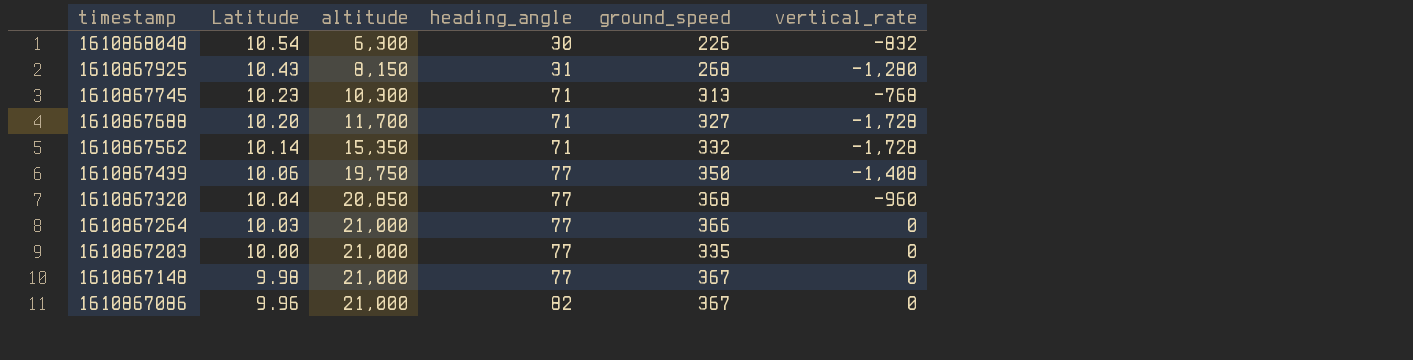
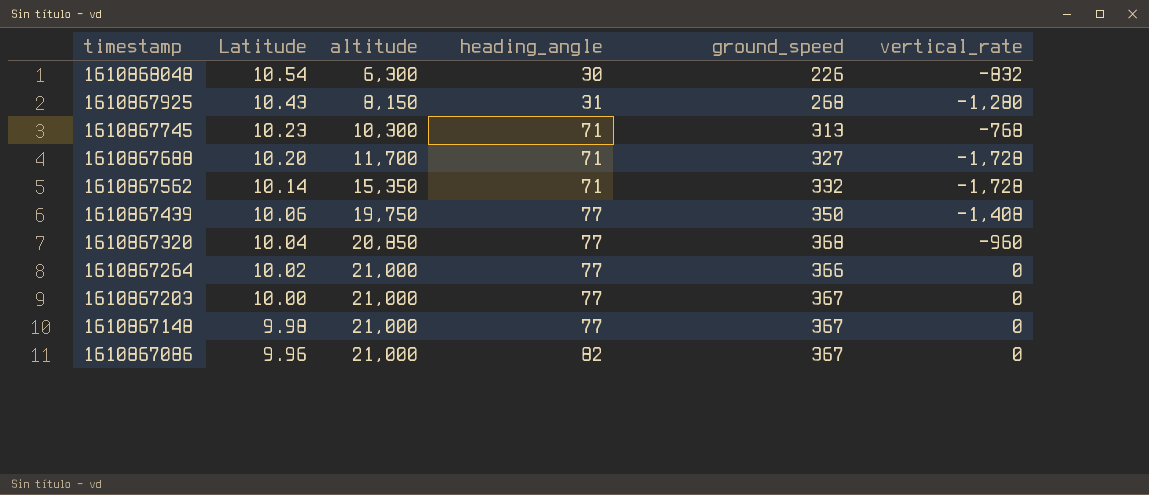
1610867264 | Latitude: 10.03 -> 10.02
1610867203 | ground_speed: 335 -> 367

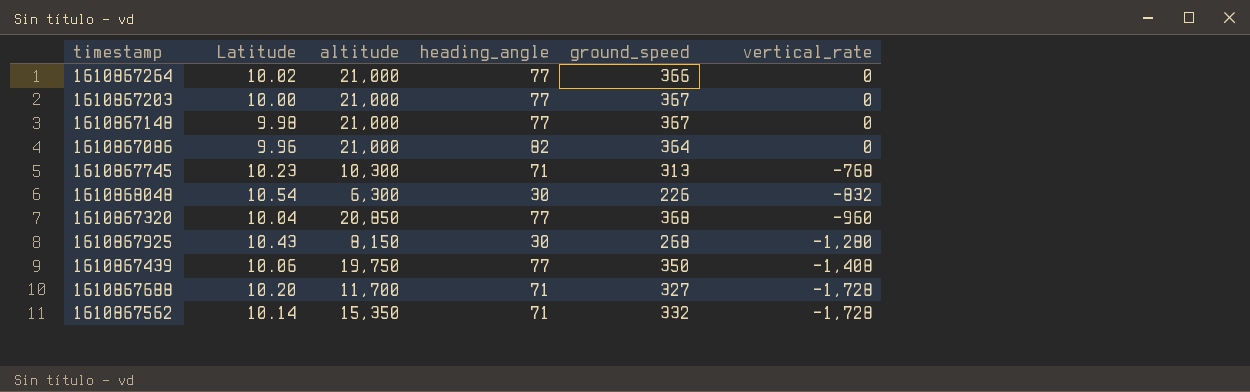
row order: timestamp descending -> vertical_rate descending
1610867086 | ground_speed: 367 -> 364
1610867925 | heading_angle: 31 -> 30

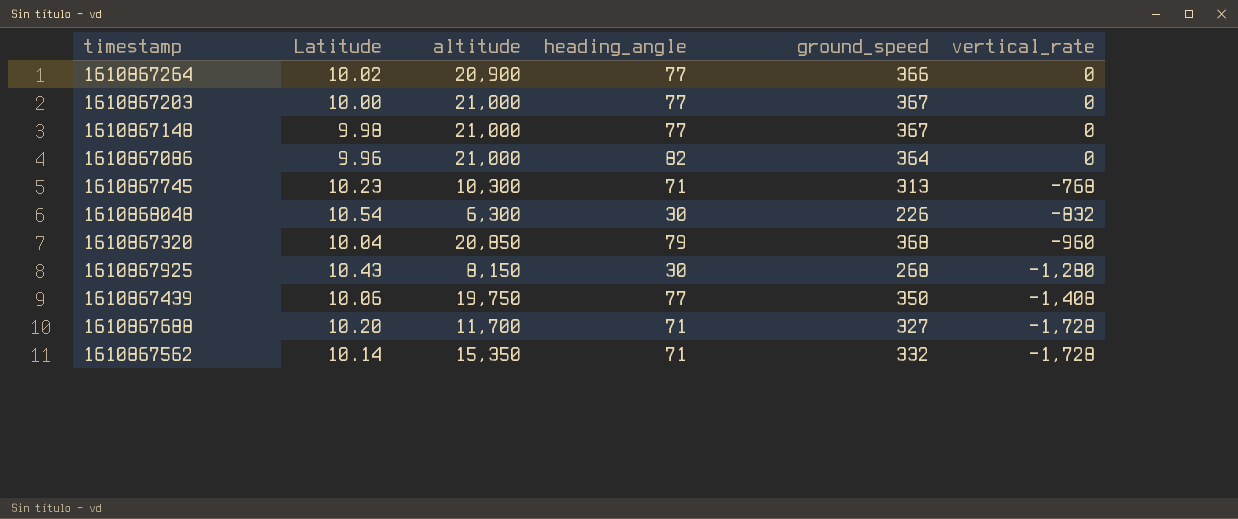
1610867264 | altitude: 21,000 -> 20,900
1610867320 | heading_angle: 77 -> 79

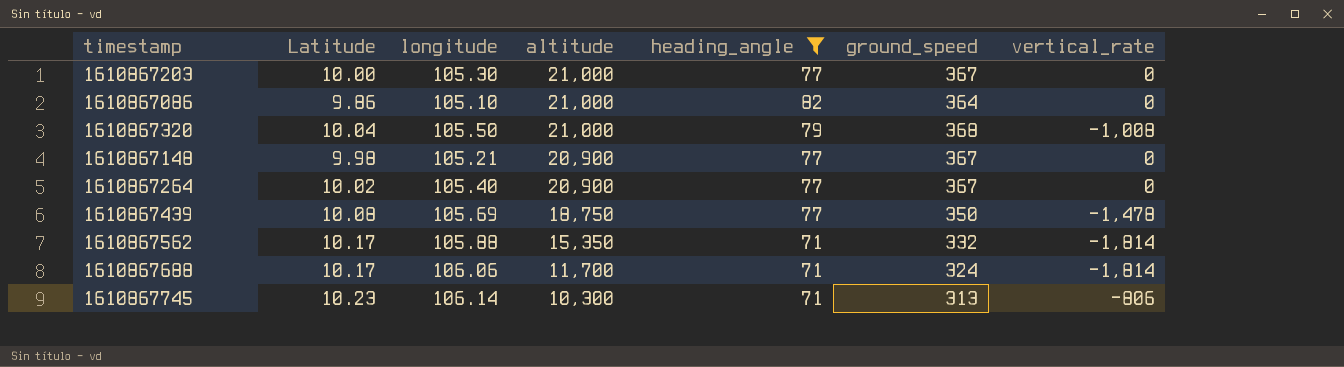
filter: none -> heading_angle != 30
row order: vertical_rate descending -> altitude descending
column longitude | position: none -> 3
1610867086 | Latitude: 9.96 -> 9.86
1610867320 | altitude: 20,850 -> 21,000
1610867320 | vertical_rate: -960 -> -1,008
1610867148 | altitude: 21,000 -> 20,900
1610867264 | ground_speed: 366 -> 367
1610867439 | Latitude: 10.06 -> 10.08
1610867439 | altitude: 19,750 -> 18,750
1610867439 | vertical_rate: -1,408 -> -1,478
1610867562 | Latitude: 10.14 -> 10.17
1610867562 | vertical_rate: -1,728 -> -1,814
1610867688 | Latitude: 10.20 -> 10.17
1610867688 | ground_speed: 327 -> 324
1610867688 | vertical_rate: -1,728 -> -1,814
1610867745 | vertical_rate: -768 -> -806

